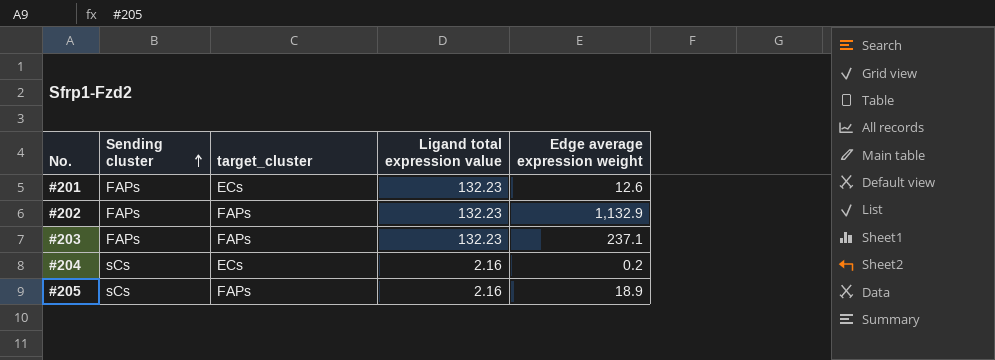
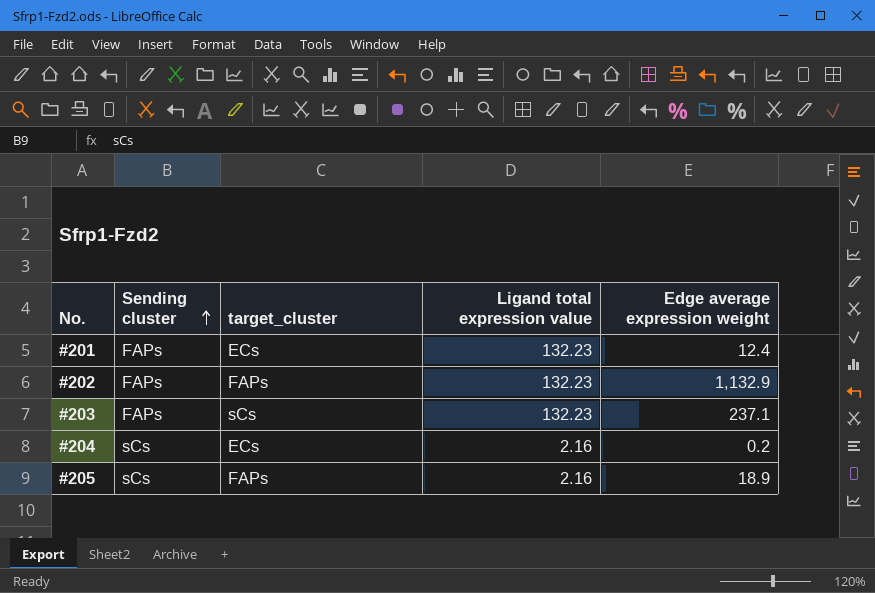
#201 | Edge average expression weight: 12.6 -> 12.4
#203 | target_cluster: FAPs -> sCs

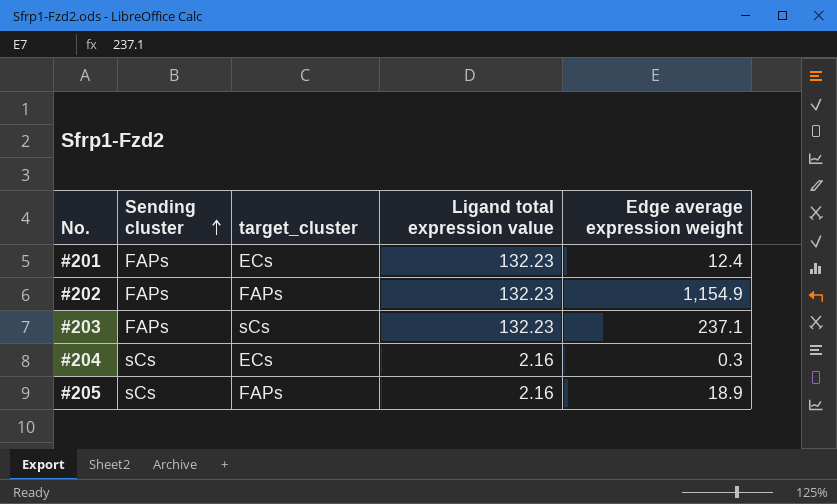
#202 | Edge average expression weight: 1,132.9 -> 1,154.9
#204 | Edge average expression weight: 0.2 -> 0.3

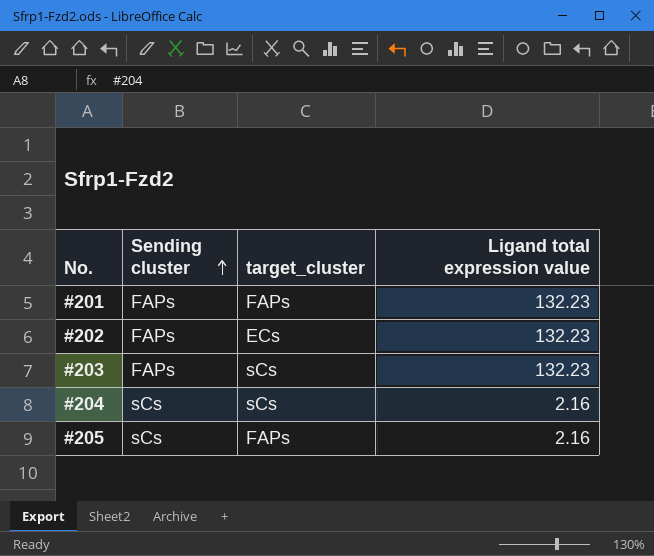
column Edge average expression weight | position: 5 -> none
#201 | target_cluster: ECs -> FAPs
#202 | target_cluster: FAPs -> ECs
#204 | target_cluster: ECs -> sCs

